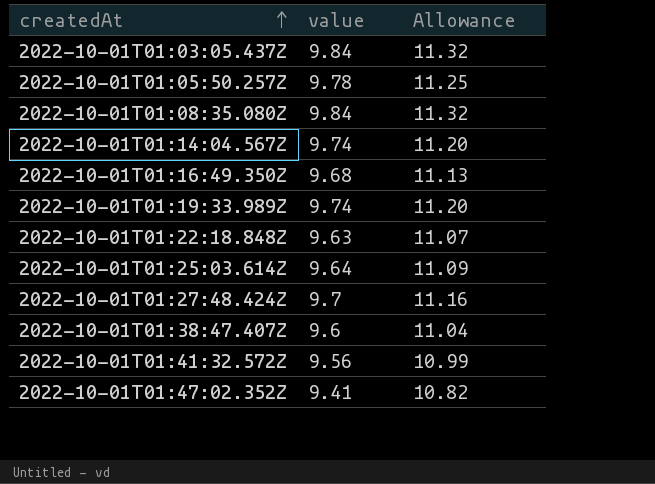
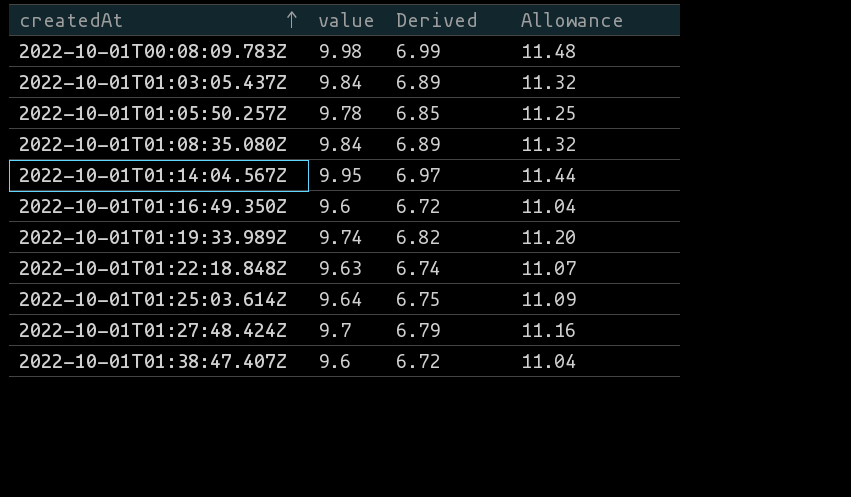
column Derived | formula: none -> [value] * 0.7
row 2022-10-01T01:41:32.572Z: 9.56 | 10.99 -> none
row 2022-10-01T01:47:02.352Z: 9.41 | 10.82 -> none
row 2022-10-01T00:08:09.783Z: none -> 9.98 | 6.99 | 11.48
2022-10-01T01:14:04.567Z | value: 9.74 -> 9.95
2022-10-01T01:14:04.567Z | Allowance: 11.20 -> 11.44
2022-10-01T01:16:49.350Z | value: 9.68 -> 9.6
2022-10-01T01:16:49.350Z | Allowance: 11.13 -> 11.04

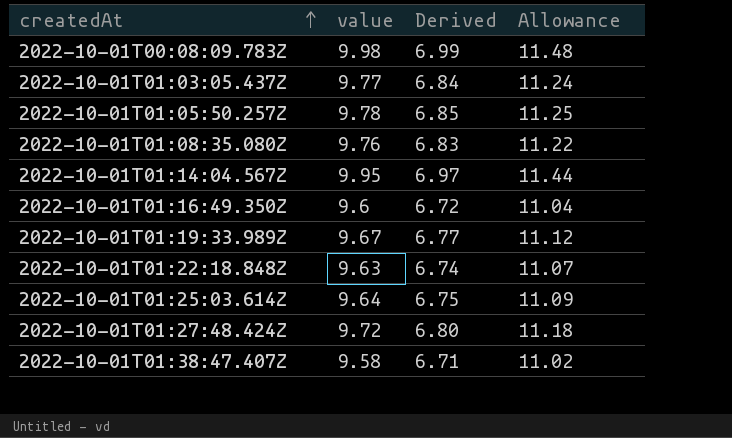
2022-10-01T01:03:05.437Z | value: 9.84 -> 9.77
2022-10-01T01:03:05.437Z | Derived: 6.89 -> 6.84
2022-10-01T01:03:05.437Z | Allowance: 11.32 -> 11.24
2022-10-01T01:08:35.080Z | value: 9.84 -> 9.76
2022-10-01T01:08:35.080Z | Derived: 6.89 -> 6.83
2022-10-01T01:08:35.080Z | Allowance: 11.32 -> 11.22
2022-10-01T01:19:33.989Z | value: 9.74 -> 9.67
2022-10-01T01:19:33.989Z | Derived: 6.82 -> 6.77
2022-10-01T01:19:33.989Z | Allowance: 11.20 -> 11.12
2022-10-01T01:27:48.424Z | value: 9.7 -> 9.72
2022-10-01T01:27:48.424Z | Derived: 6.79 -> 6.80
2022-10-01T01:27:48.424Z | Allowance: 11.16 -> 11.18
2022-10-01T01:38:47.407Z | value: 9.6 -> 9.58
2022-10-01T01:38:47.407Z | Derived: 6.72 -> 6.71
2022-10-01T01:38:47.407Z | Allowance: 11.04 -> 11.02

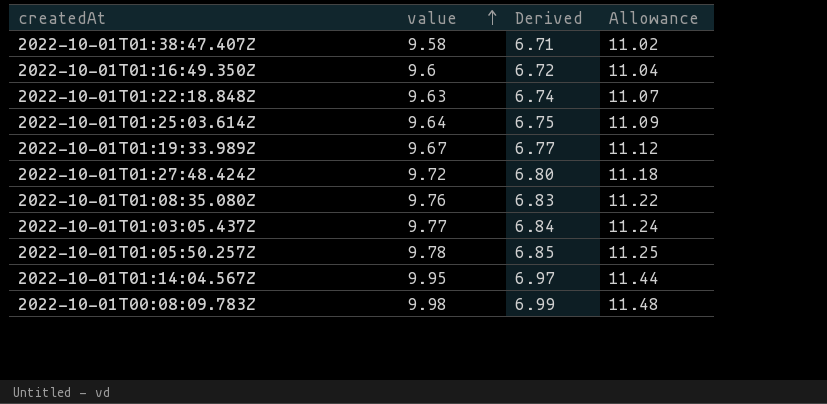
row order: createdAt ascending -> value ascending

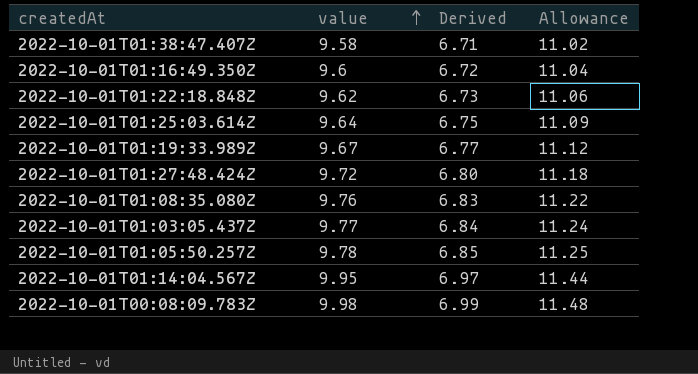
2022-10-01T01:22:18.848Z | value: 9.63 -> 9.62
2022-10-01T01:22:18.848Z | Derived: 6.74 -> 6.73
2022-10-01T01:22:18.848Z | Allowance: 11.07 -> 11.06

